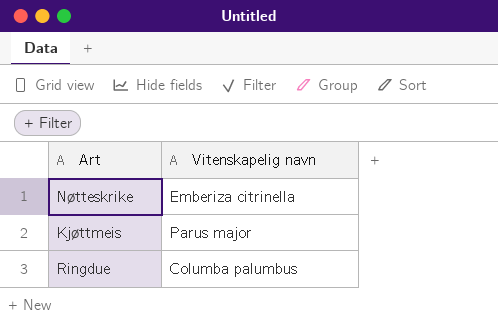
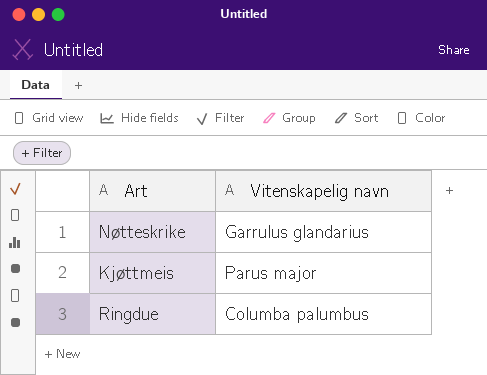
Nøtteskrike | Vitenskapelig navn: Emberiza citrinella -> Garrulus glandarius

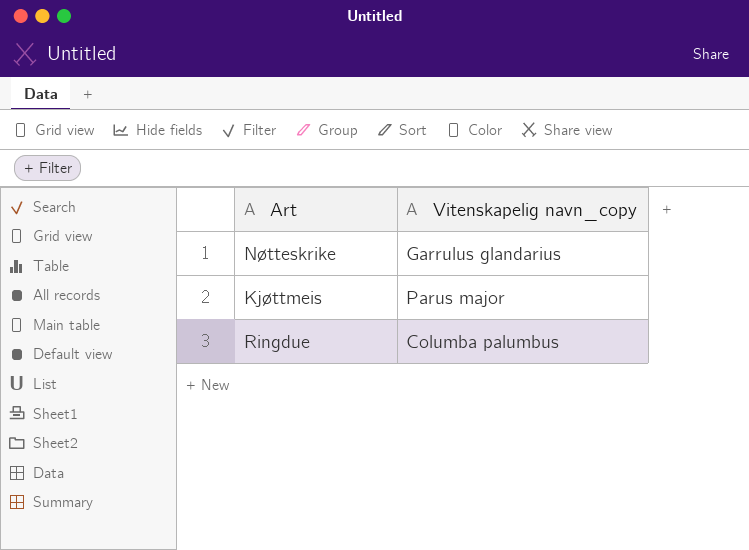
column name: Vitenskapelig navn -> Vitenskapelig navn_copy

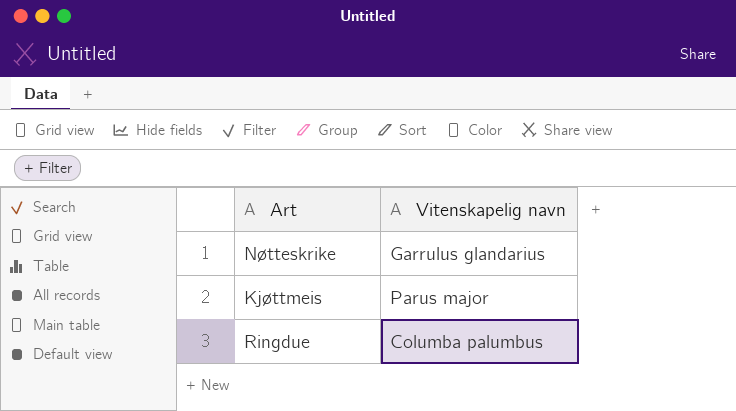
column name: Vitenskapelig navn_copy -> Vitenskapelig navn

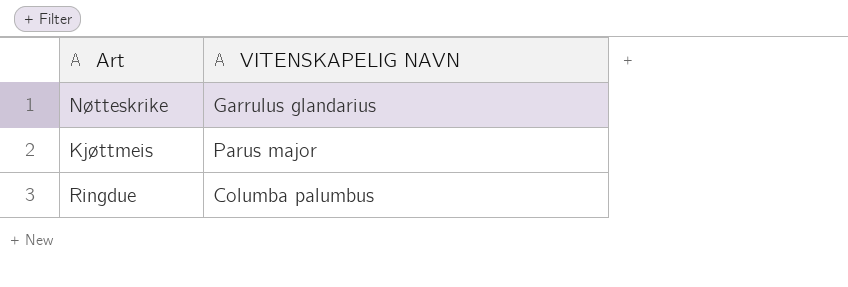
column name: Vitenskapelig navn -> VITENSKAPELIG NAVN

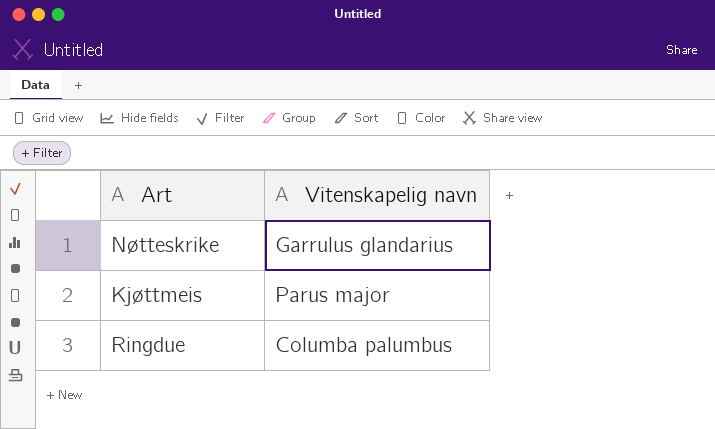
column name: VITENSKAPELIG NAVN -> Vitenskapelig navn

